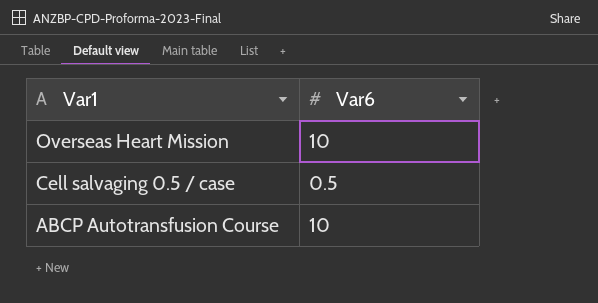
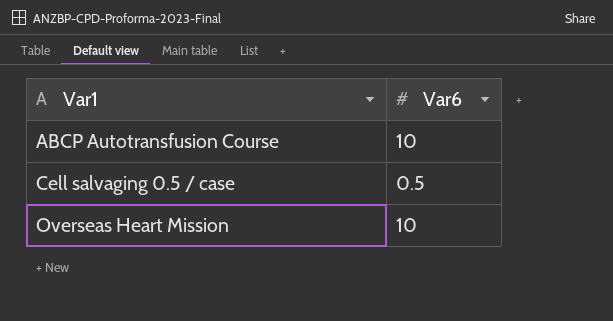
row order: Var1 descending -> Var1 ascending

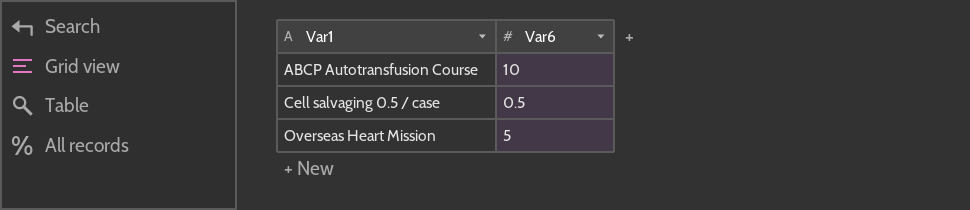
Overseas Heart Mission | Var6: 10 -> 5

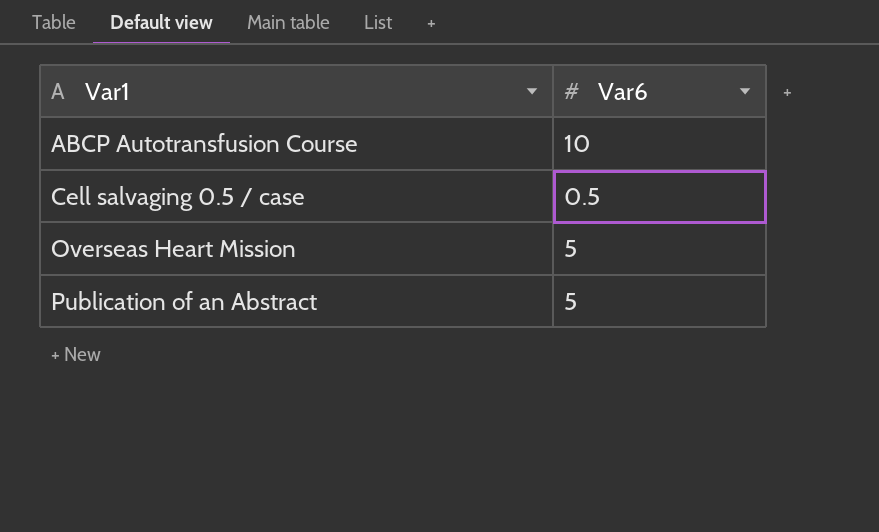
row Publication of an Abstract: none -> 5

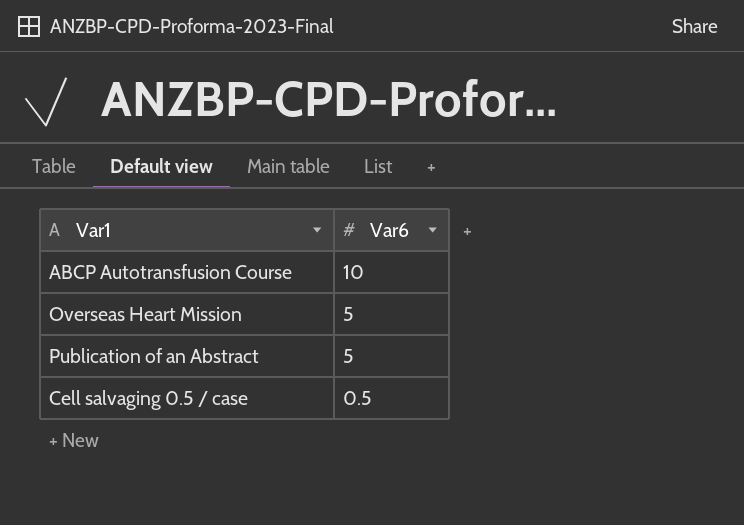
row order: Var1 ascending -> Var6 descending

